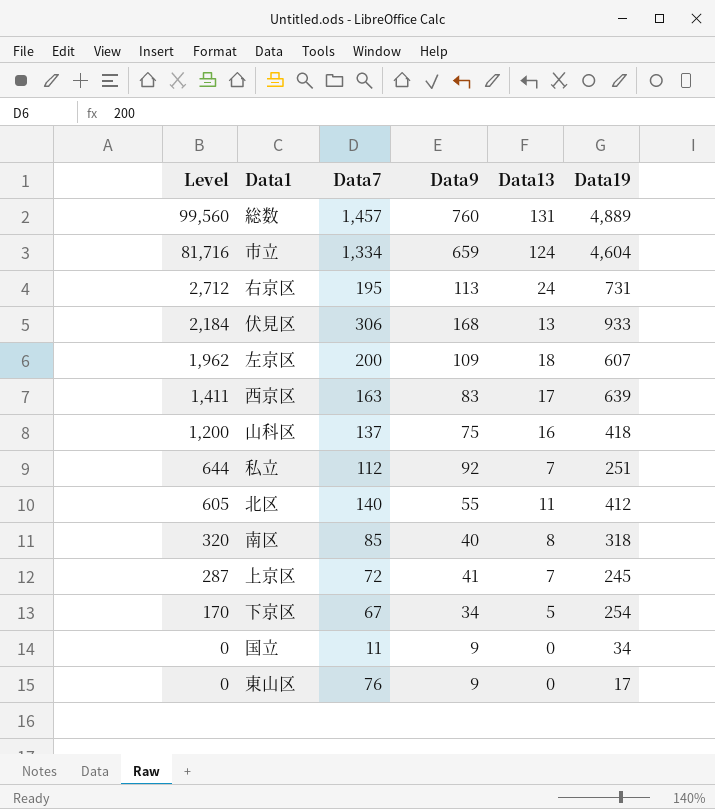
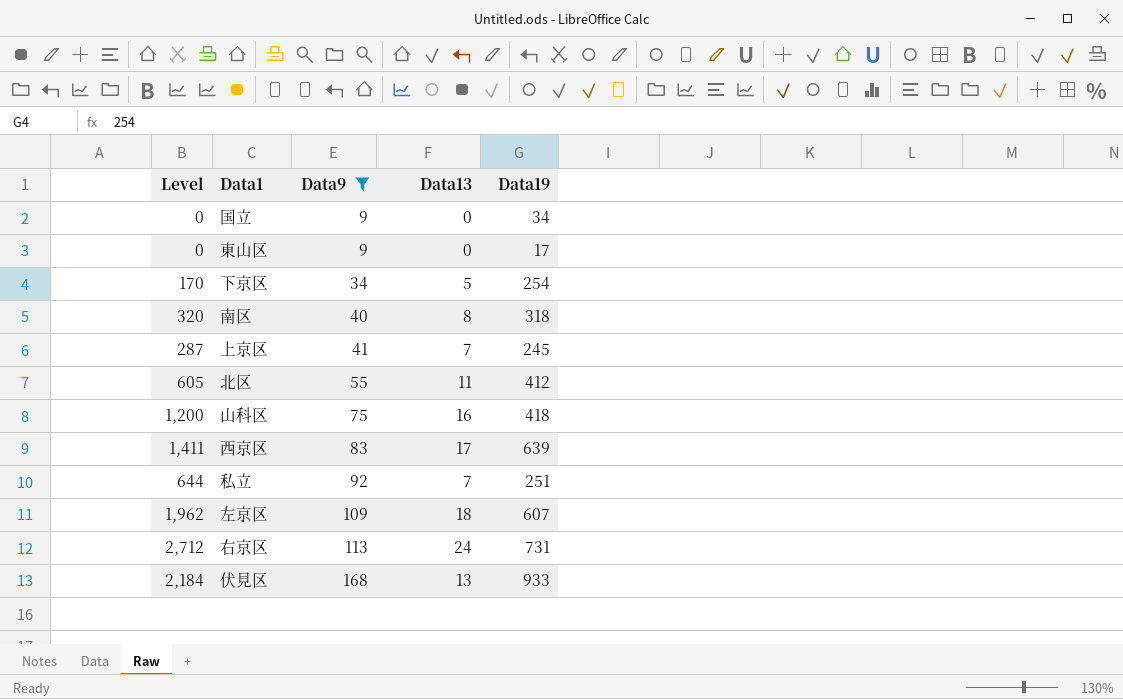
filter: none -> Data9 <= 168
row order: Level descending -> Data9 ascending
column Data7 | position: 3 -> none

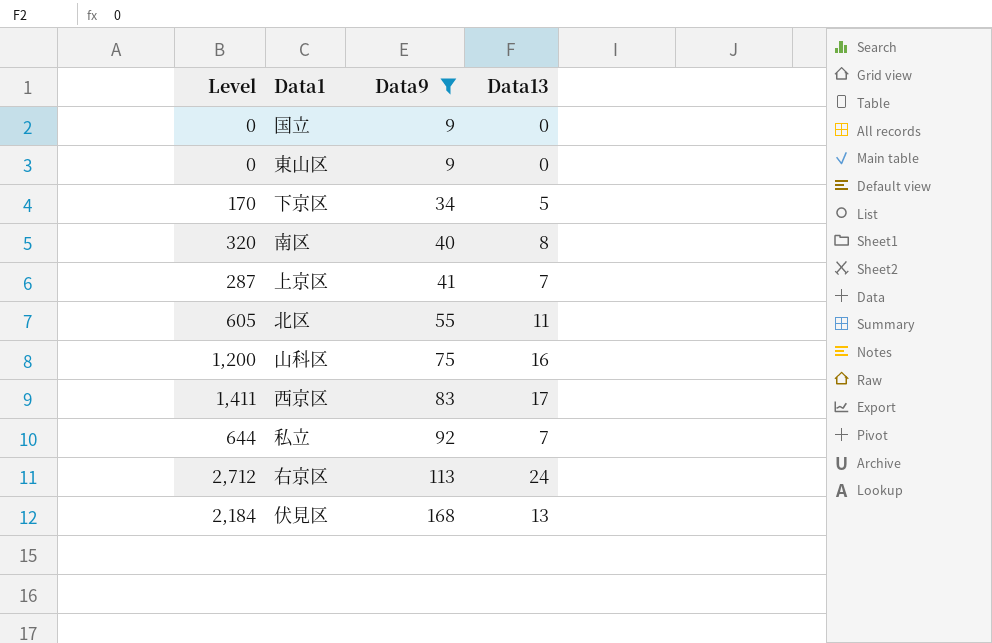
column Data19 | position: 5 -> none
row 左京区: 1,962 | 109 | 18 | 607 -> none

